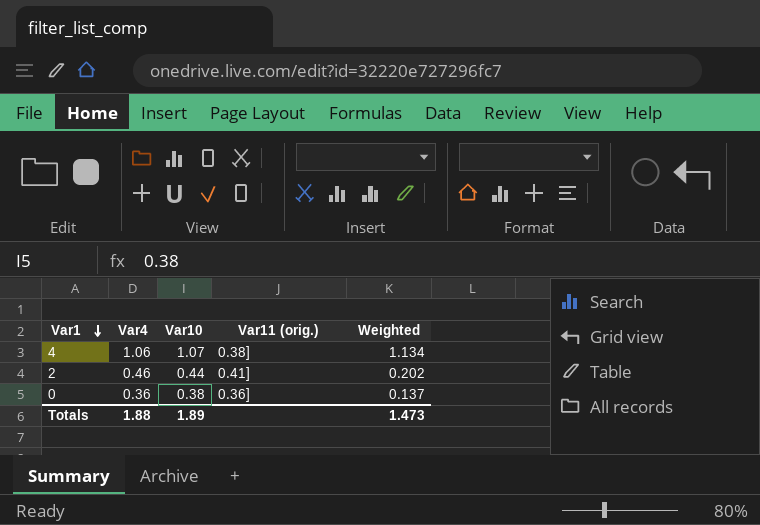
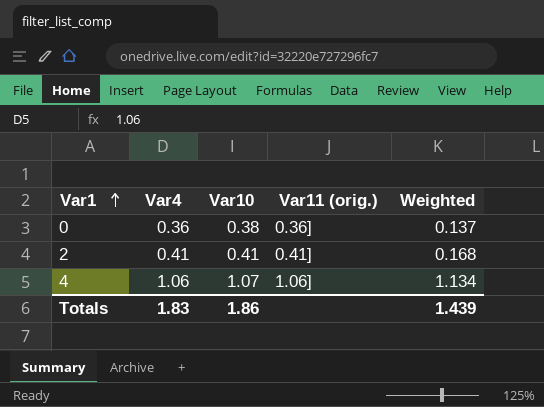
row order: Var1 descending -> Var1 ascending
2 | Var4: 0.46 -> 0.41
2 | Var10: 0.44 -> 0.41
2 | Weighted: 0.202 -> 0.168
4 | Var11 (orig.): 0.38] -> 1.06]
Totals | Var4: 1.88 -> 1.83
Totals | Var10: 1.89 -> 1.86
Totals | Weighted: 1.473 -> 1.439

